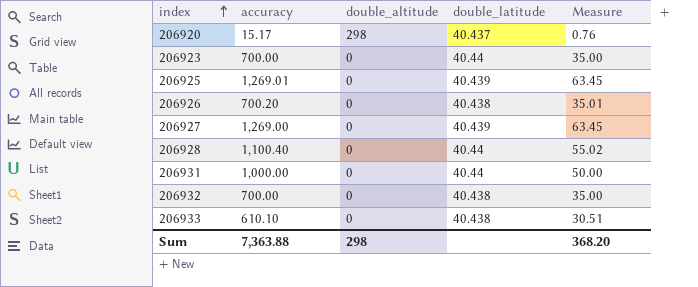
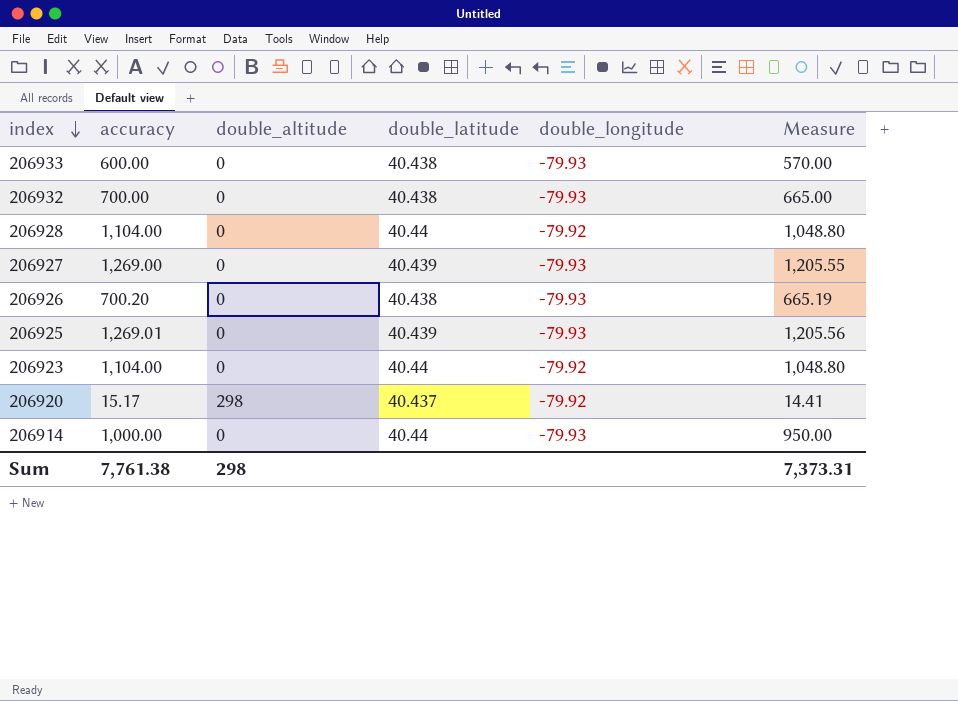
row order: index ascending -> index descending
column double_longitude | position: none -> 5
column Measure | formula: [accuracy] * 0.05 -> [accuracy] * 0.95
row 206931: 1,000.00 | 0 | 40.44 | 50.00 -> none
206933 | accuracy: 610.10 -> 600.00
206928 | accuracy: 1,100.40 -> 1,104.00
206923 | accuracy: 700.00 -> 1,104.00
row 206914: none -> 1,000.00 | 0 | 40.44 | -79.93 | 950.00
Sum | accuracy: 7,363.88 -> 7,761.38
Sum | Measure: 368.20 -> 7,373.31

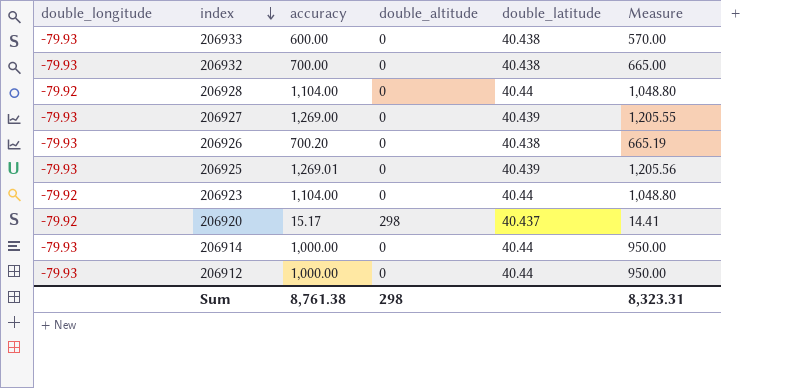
column double_longitude | position: 5 -> 1
row 206912: none -> -79.93 | 1,000.00 | 0 | 40.44 | 950.00
Sum | accuracy: 7,761.38 -> 8,761.38
Sum | Measure: 7,373.31 -> 8,323.31

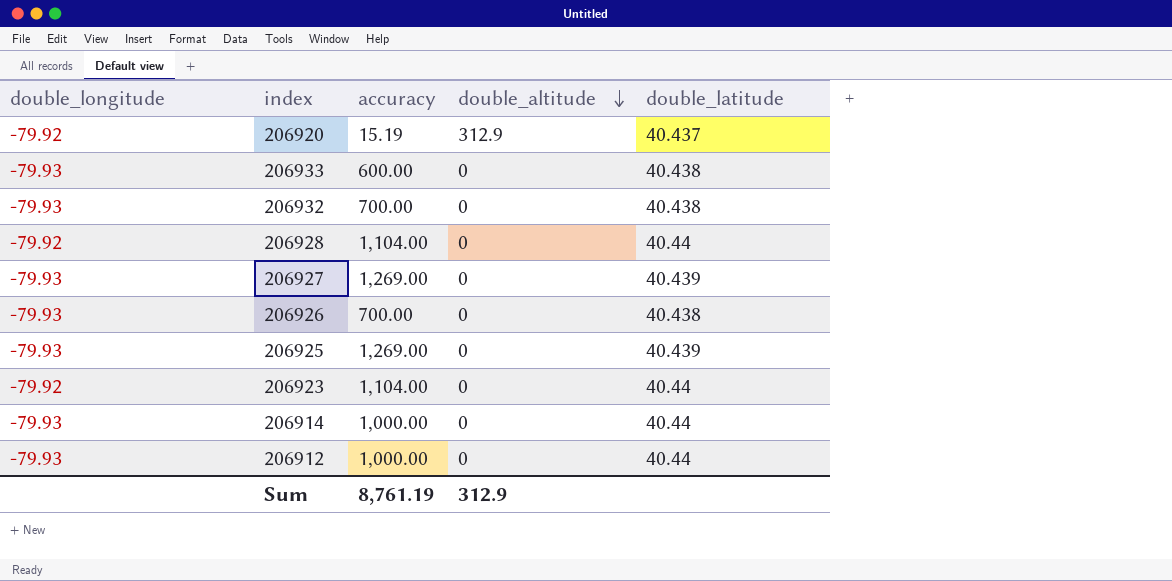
row order: index descending -> double_altitude descending
column Measure | formula: [accuracy] * 0.95 -> none
206920 | accuracy: 15.17 -> 15.19
206920 | double_altitude: 298 -> 312.9
206926 | accuracy: 700.20 -> 700.00
206925 | accuracy: 1,269.01 -> 1,269.00
Sum | accuracy: 8,761.38 -> 8,761.19
Sum | double_altitude: 298 -> 312.9

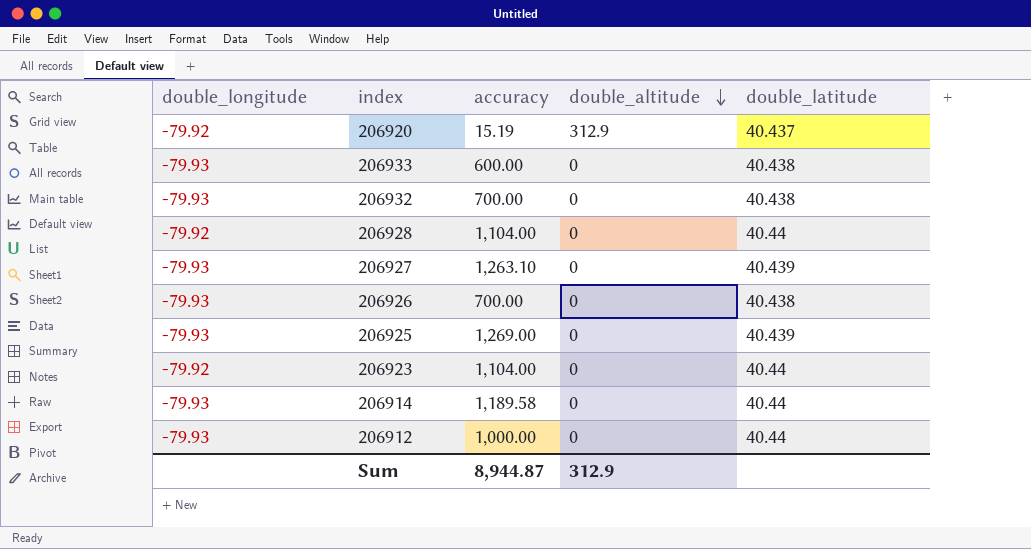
206927 | accuracy: 1,269.00 -> 1,263.10
206914 | accuracy: 1,000.00 -> 1,189.58
Sum | accuracy: 8,761.19 -> 8,944.87

